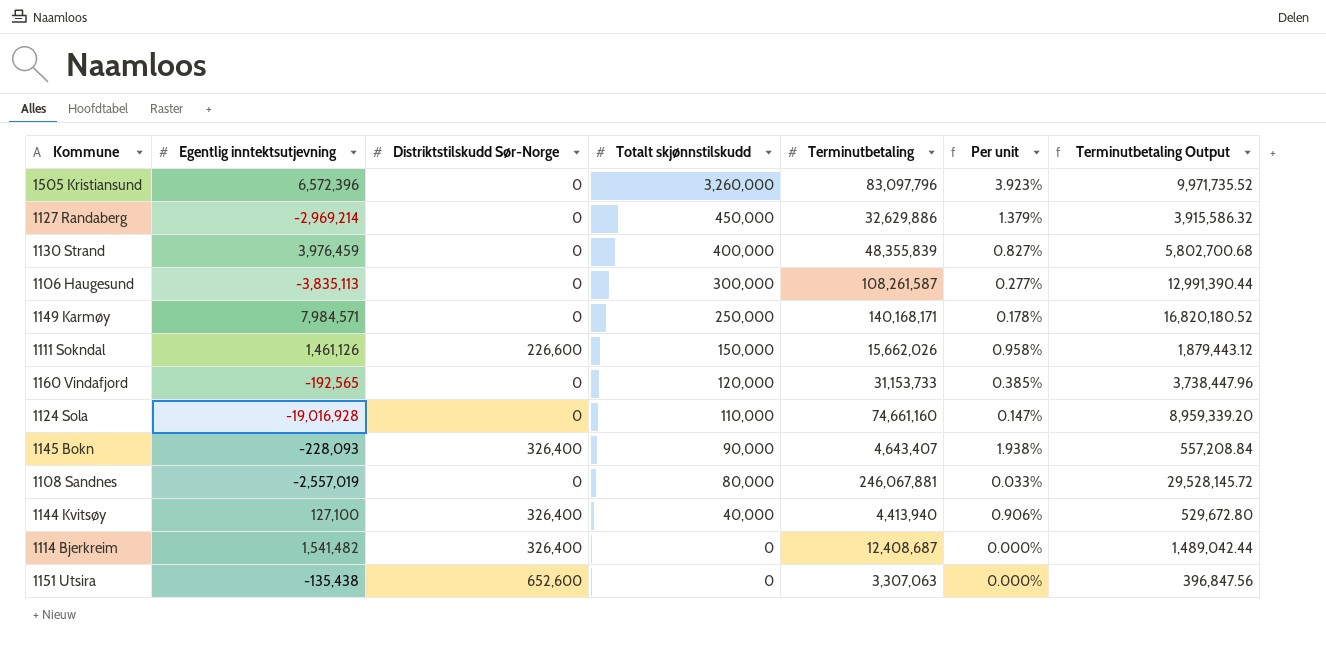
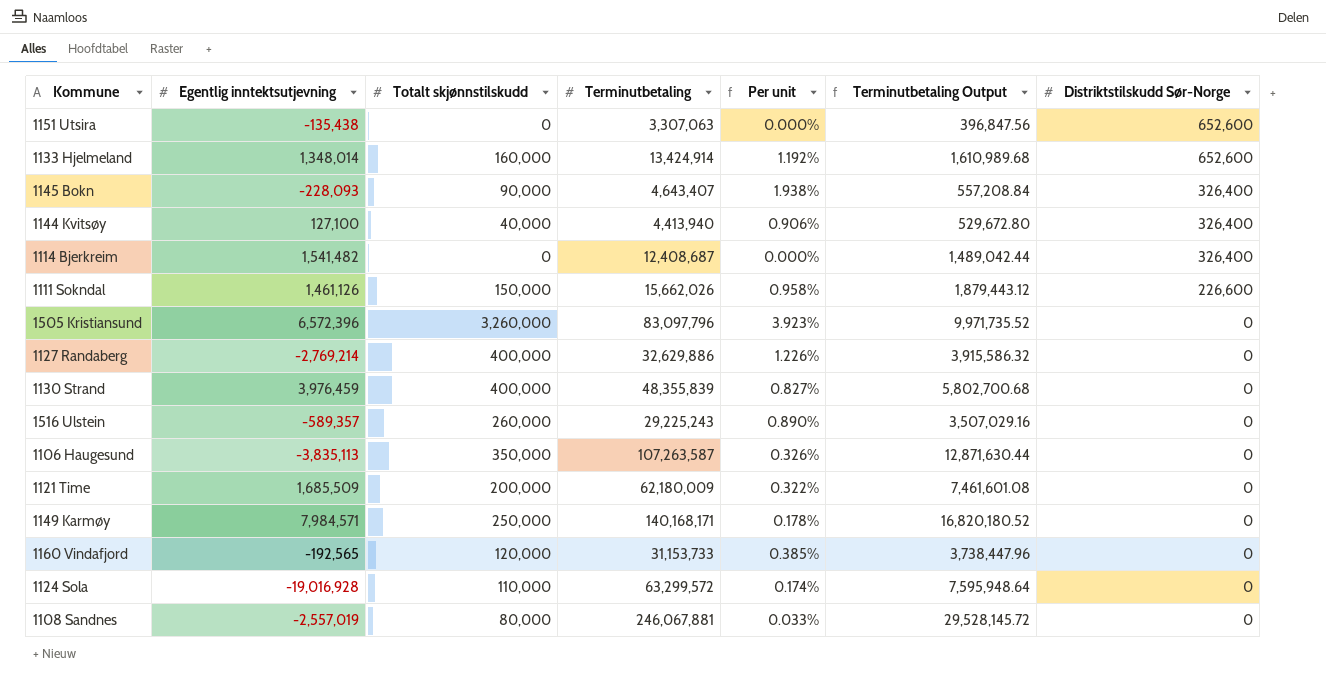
row order: Totalt skjønnstilskudd descending -> Distriktstilskudd Sør-Norge descending
column Distriktstilskudd Sør-Norge | position: 3 -> 7
row 1133 Hjelmeland: none -> 1,348,014 | 160,000 | 13,424,914 | 1.192% | 1,610,989.68 | 652,600
1127 Randaberg | Egentlig inntektsutjevning: -2,969,214 -> -2,769,214
1127 Randaberg | Totalt skjønnstilskudd: 450,000 -> 400,000
1127 Randaberg | Per unit: 1.379% -> 1.226%
row 1516 Ulstein: none -> -589,357 | 260,000 | 29,225,243 | 0.890% | 3,507,029.16 | 0
1106 Haugesund | Totalt skjønnstilskudd: 300,000 -> 350,000
1106 Haugesund | Terminutbetaling: 108,261,587 -> 107,263,587
1106 Haugesund | Per unit: 0.277% -> 0.326%
1106 Haugesund | Terminutbetaling Output: 12,991,390.44 -> 12,871,630.44
row 1121 Time: none -> 1,685,509 | 200,000 | 62,180,009 | 0.322% | 7,461,601.08 | 0
1124 Sola | Terminutbetaling: 74,661,160 -> 63,299,572
1124 Sola | Per unit: 0.147% -> 0.174%
1124 Sola | Terminutbetaling Output: 8,959,339.20 -> 7,595,948.64

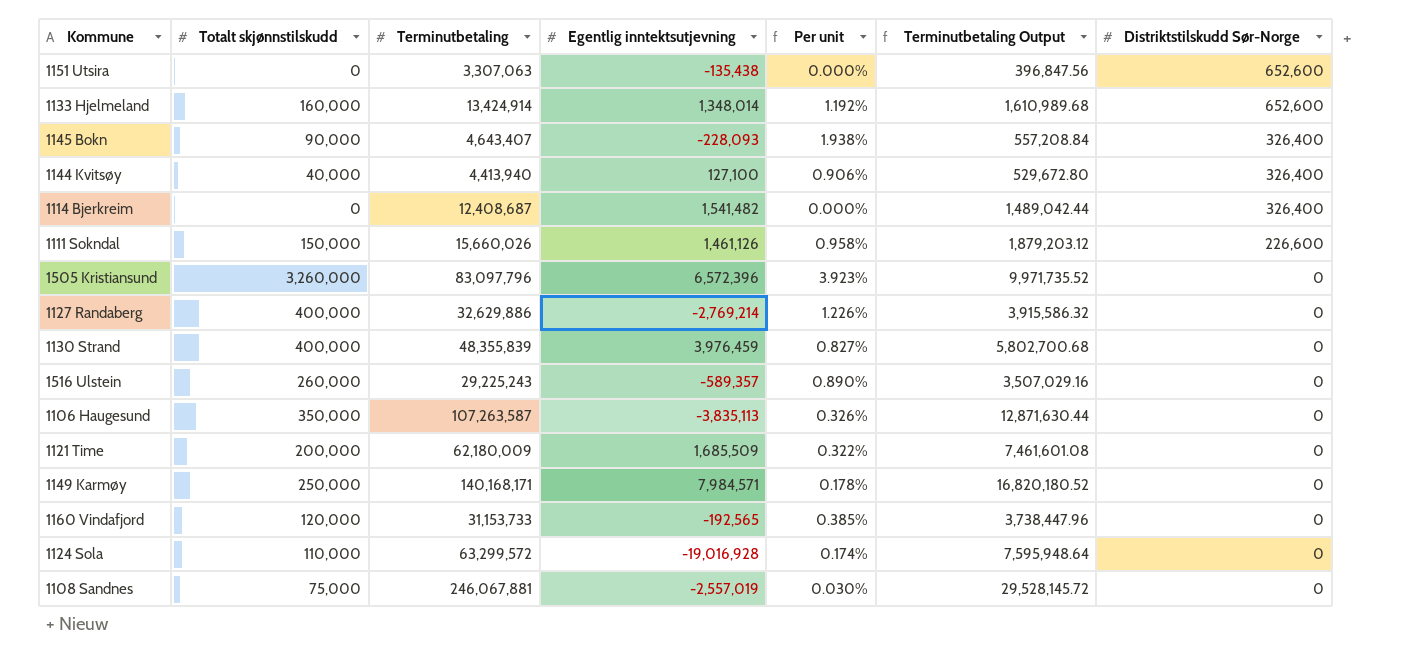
column Egentlig inntektsutjevning | position: 2 -> 4
1111 Sokndal | Terminutbetaling: 15,662,026 -> 15,660,026
1111 Sokndal | Terminutbetaling Output: 1,879,443.12 -> 1,879,203.12
1108 Sandnes | Totalt skjønnstilskudd: 80,000 -> 75,000
1108 Sandnes | Per unit: 0.033% -> 0.030%

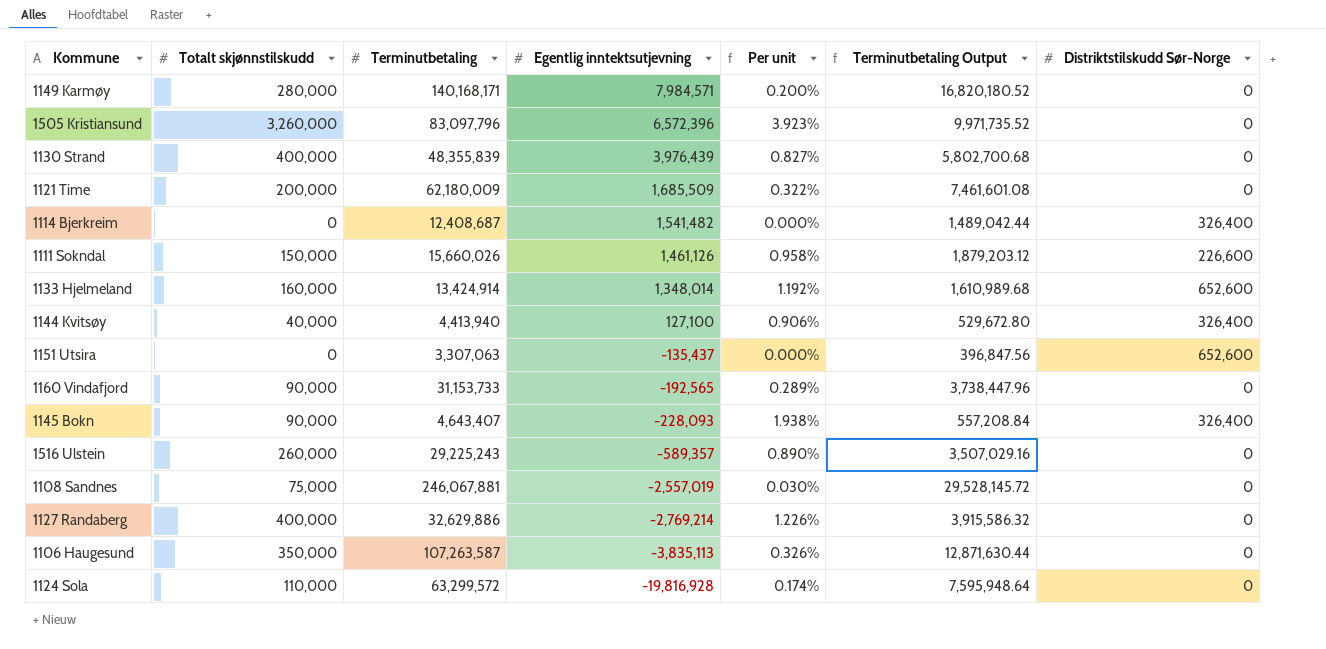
row order: Distriktstilskudd Sør-Norge descending -> Egentlig inntektsutjevning descending
1149 Karmøy | Totalt skjønnstilskudd: 250,000 -> 280,000
1149 Karmøy | Per unit: 0.178% -> 0.200%
1130 Strand | Egentlig inntektsutjevning: 3,976,459 -> 3,976,439
1151 Utsira | Egentlig inntektsutjevning: -135,438 -> -135,437
1160 Vindafjord | Totalt skjønnstilskudd: 120,000 -> 90,000
1160 Vindafjord | Per unit: 0.385% -> 0.289%
1124 Sola | Egentlig inntektsutjevning: -19,016,928 -> -19,816,928

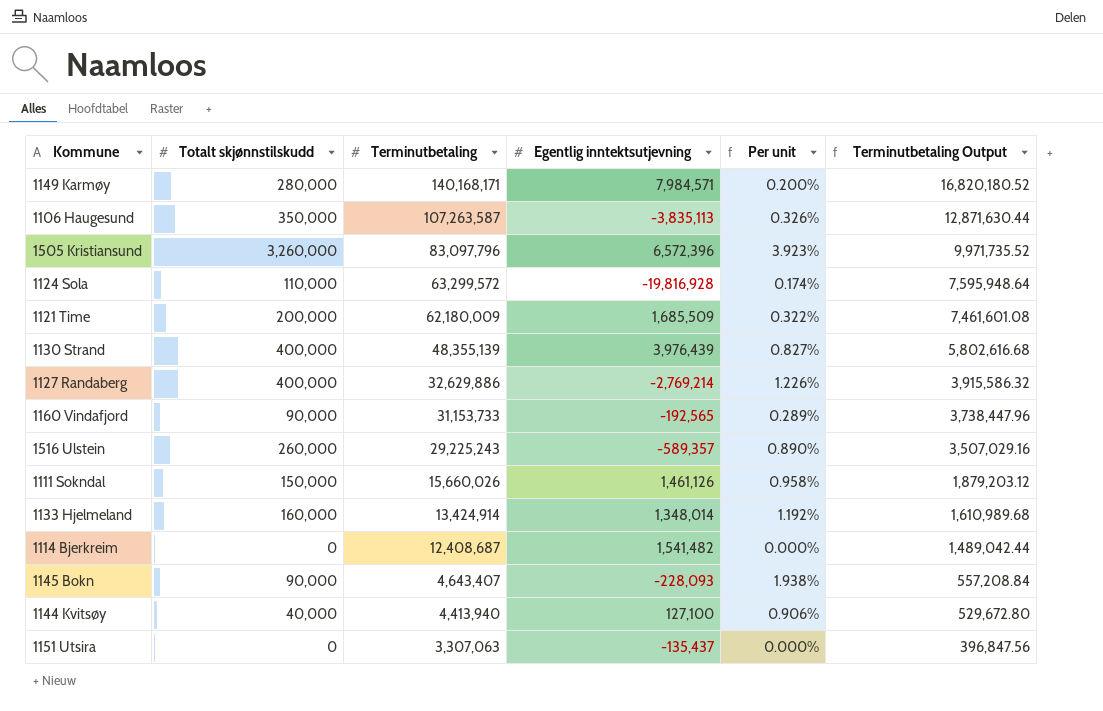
row order: Egentlig inntektsutjevning descending -> Terminutbetaling descending
column Distriktstilskudd Sør-Norge | position: 7 -> none
row 1108 Sandnes: 75,000 | 246,067,881 | -2,557,019 | 0.030% | 29,528,145.72 | 0 -> none
1130 Strand | Terminutbetaling: 48,355,839 -> 48,355,139
1130 Strand | Terminutbetaling Output: 5,802,700.68 -> 5,802,616.68

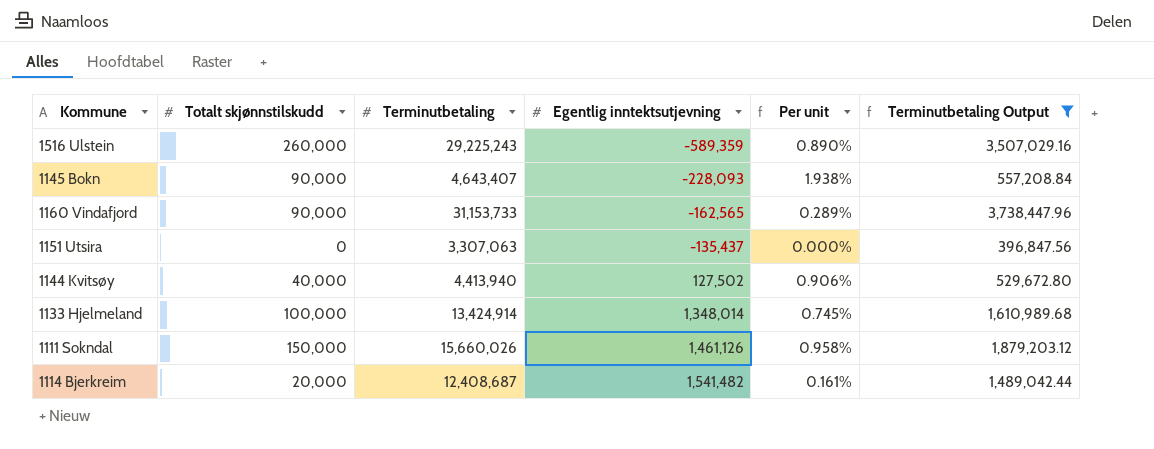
filter: none -> Terminutbetaling Output <= 3,738,447.96
row order: Terminutbetaling descending -> Egentlig inntektsutjevning ascending
1516 Ulstein | Egentlig inntektsutjevning: -589,357 -> -589,359
1160 Vindafjord | Egentlig inntektsutjevning: -192,565 -> -162,565
1144 Kvitsøy | Egentlig inntektsutjevning: 127,100 -> 127,502
1133 Hjelmeland | Totalt skjønnstilskudd: 160,000 -> 100,000
1133 Hjelmeland | Per unit: 1.192% -> 0.745%
1114 Bjerkreim | Totalt skjønnstilskudd: 0 -> 20,000
1114 Bjerkreim | Per unit: 0.000% -> 0.161%

